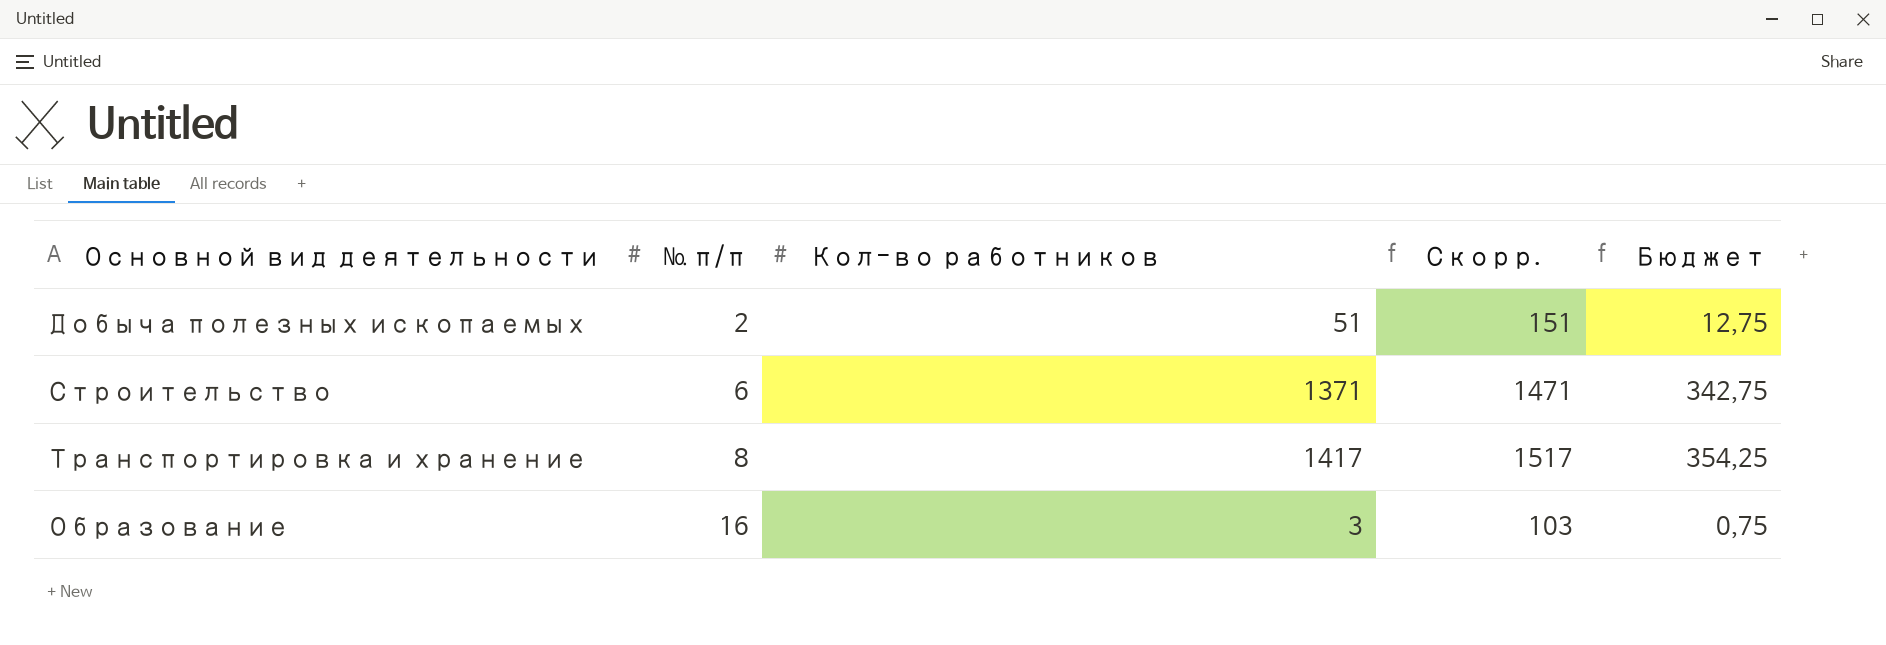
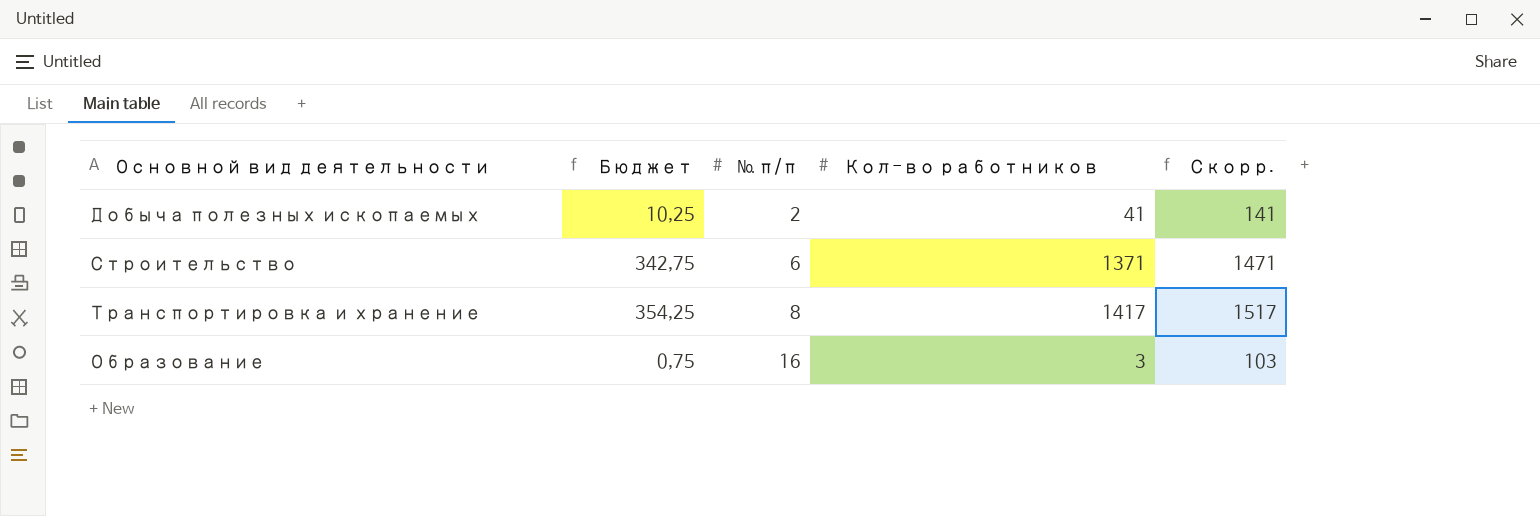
column Бюджет | position: 5 -> 2
Добыча полезных ископаемых | Бюджет: 12,75 -> 10,25
Добыча полезных ископаемых | Кол-во работников: 51 -> 41
Добыча полезных ископаемых | Скорр.: 151 -> 141

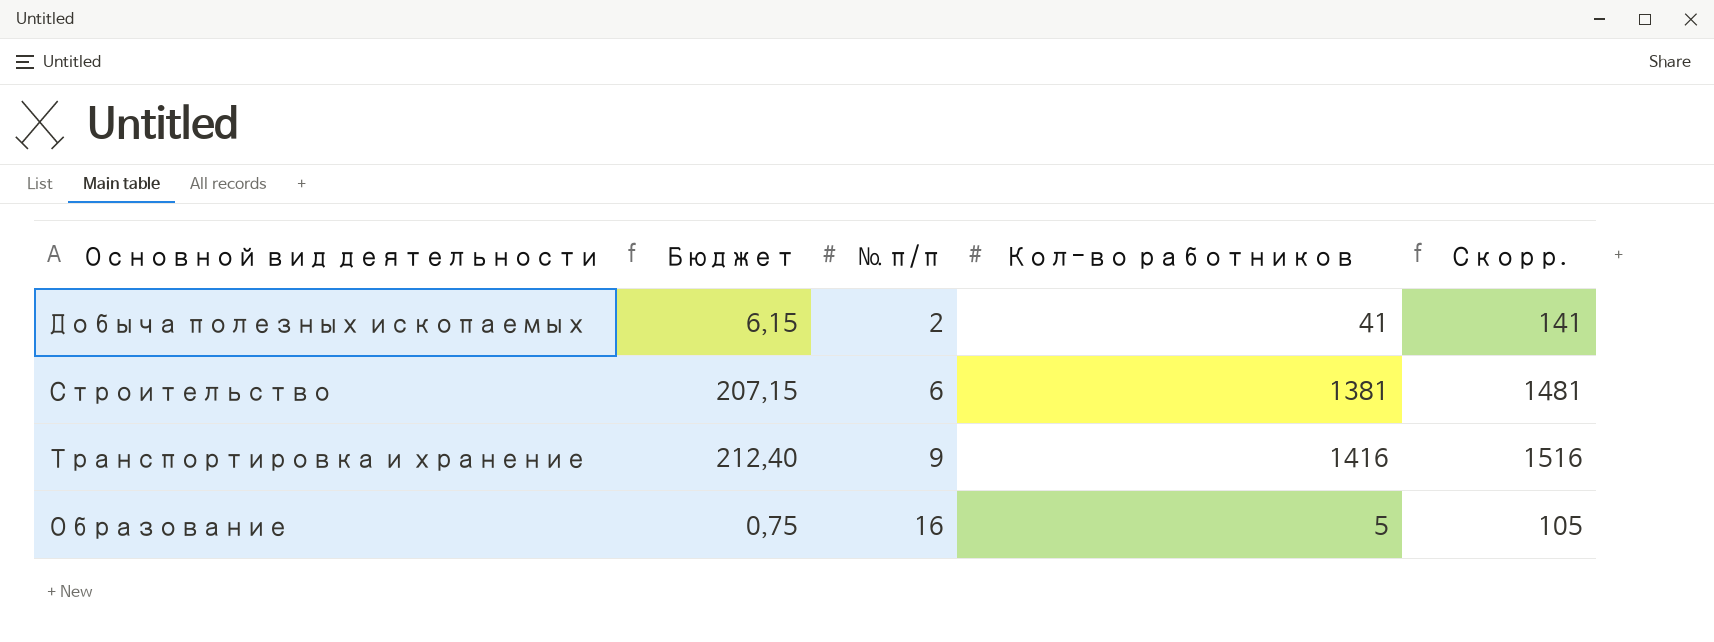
column Бюджет | formula: [Кол-во работников] * 0,25 -> [Кол-во работников] * 0,15
Строительство | Кол-во работников: 1371 -> 1381
Строительство | Скорр.: 1471 -> 1481
Транспортировка и хранение | № п/п: 8 -> 9
Транспортировка и хранение | Кол-во работников: 1417 -> 1416
Транспортировка и хранение | Скорр.: 1517 -> 1516
Образование | Кол-во работников: 3 -> 5
Образование | Скорр.: 103 -> 105

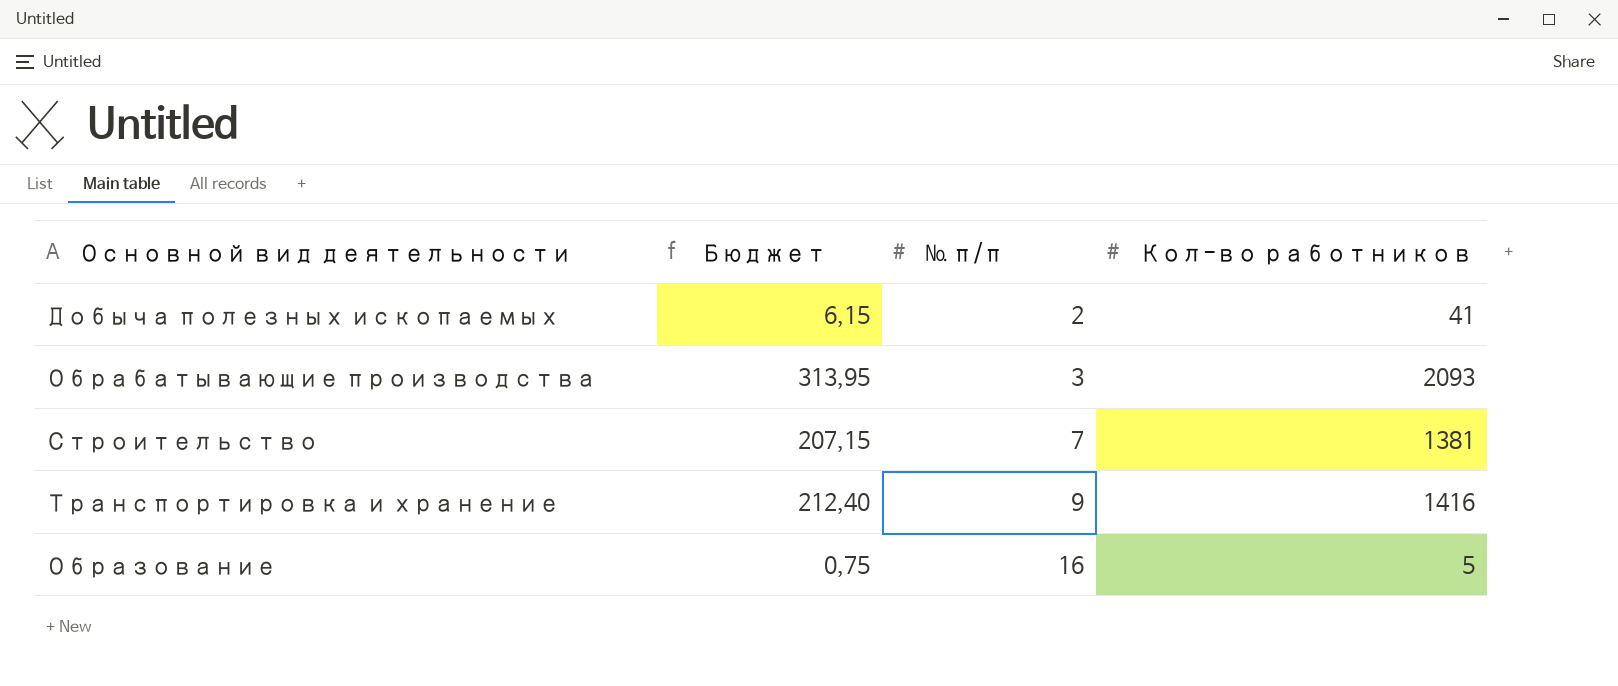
column Скорр. | formula: [Кол-во работников] + 100 -> none
row Обрабатывающие производства: none -> 313,95 | 3 | 2093
Строительство | № п/п: 6 -> 7

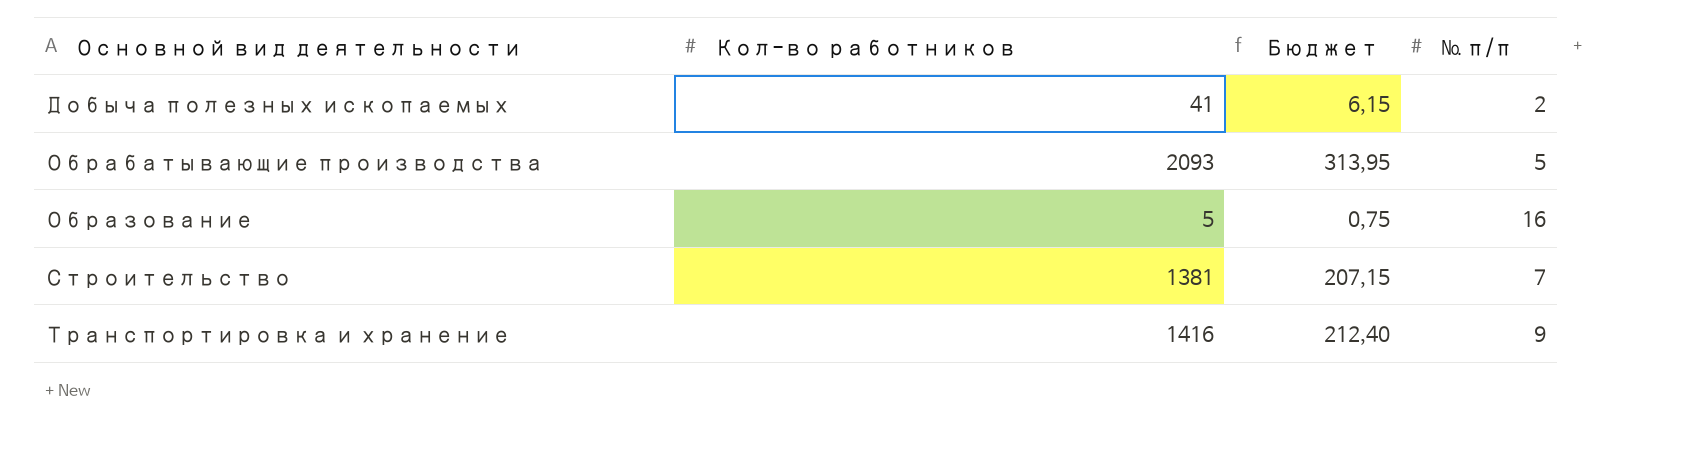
row order: № п/п ascending -> Основной вид деятельности ascending
column Кол-во работников | position: 4 -> 2
Обрабатывающие производства | № п/п: 3 -> 5

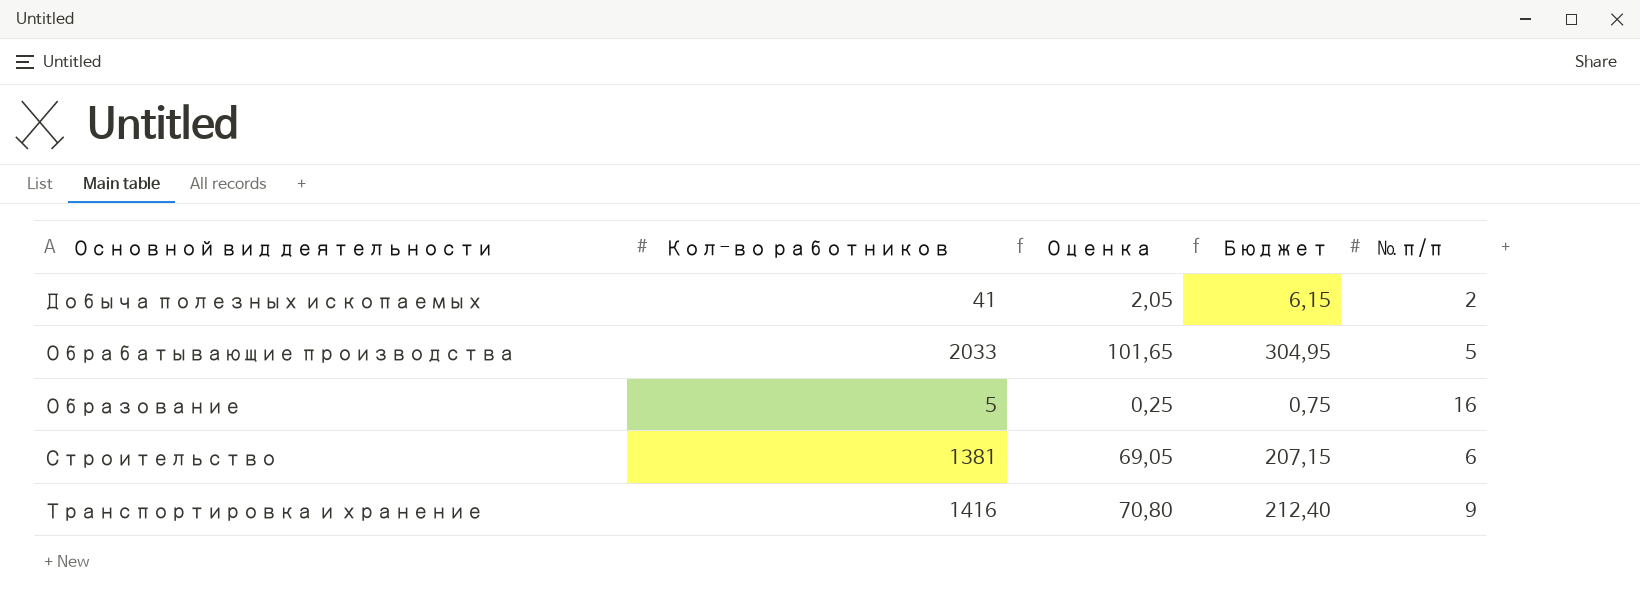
column Оценка | formula: none -> [Кол-во работников] * 0,05
Обрабатывающие производства | Кол-во работников: 2093 -> 2033
Обрабатывающие производства | Бюджет: 313,95 -> 304,95
Строительство | № п/п: 7 -> 6

